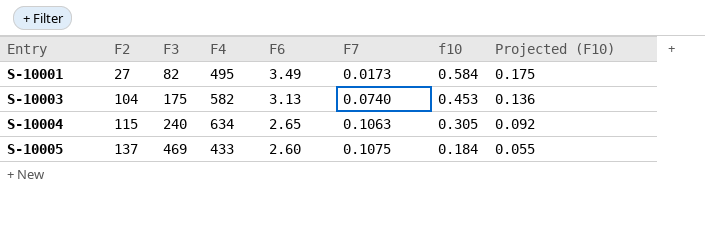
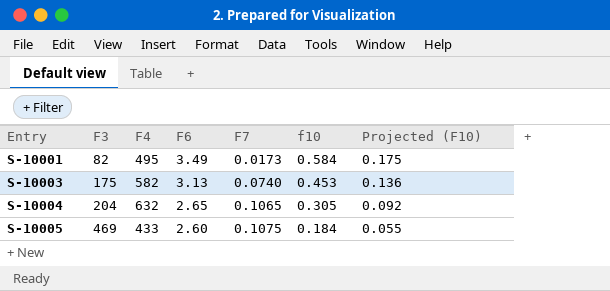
column F2 | position: 2 -> none
S-10004 | F3: 240 -> 204
S-10004 | F4: 634 -> 632
S-10004 | F7: 0.1063 -> 0.1065

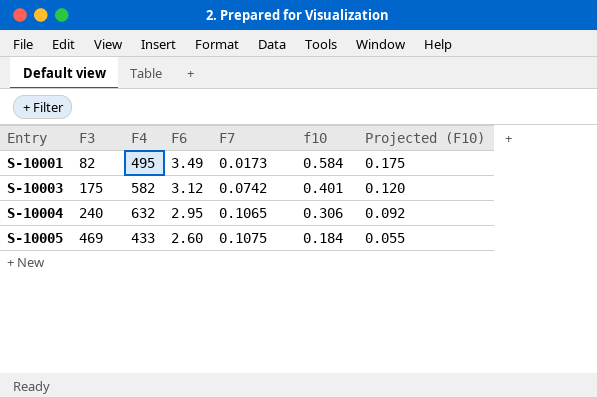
S-10003 | F6: 3.13 -> 3.12
S-10003 | F7: 0.0740 -> 0.0742
S-10003 | f10: 0.453 -> 0.401
S-10003 | Projected (F10): 0.136 -> 0.120
S-10004 | F3: 204 -> 240
S-10004 | F6: 2.65 -> 2.95
S-10004 | f10: 0.305 -> 0.306

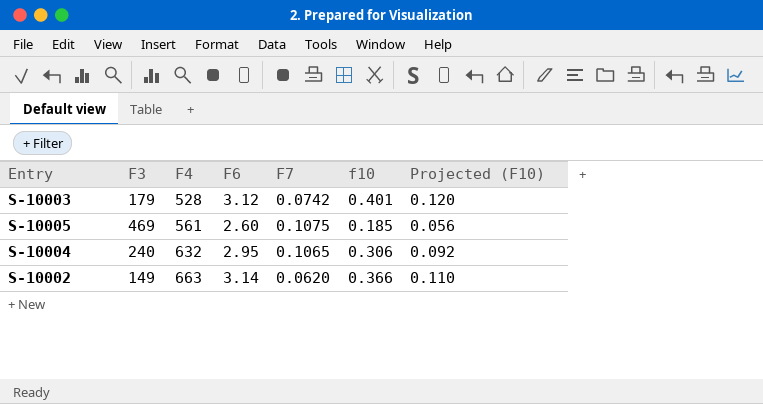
row order: Entry ascending -> F4 ascending
row S-10001: 82 | 495 | 3.49 | 0.0173 | 0.584 | 0.175 -> none
S-10003 | F3: 175 -> 179
S-10003 | F4: 582 -> 528
S-10005 | F4: 433 -> 561
S-10005 | f10: 0.184 -> 0.185
S-10005 | Projected (F10): 0.055 -> 0.056
row S-10002: none -> 149 | 663 | 3.14 | 0.0620 | 0.366 | 0.110

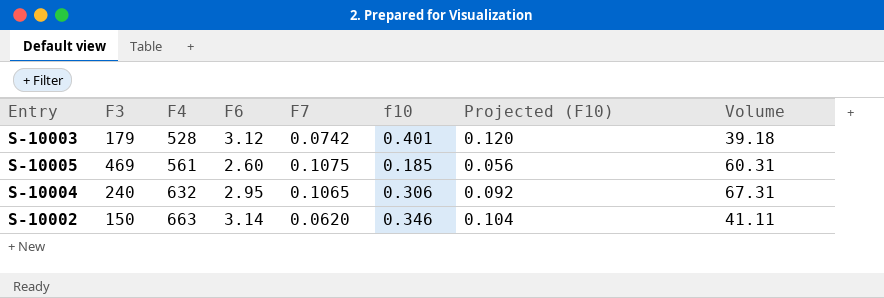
column Volume | formula: none -> [F4] * [F7]
S-10002 | F3: 149 -> 150
S-10002 | f10: 0.366 -> 0.346
S-10002 | Projected (F10): 0.110 -> 0.104

